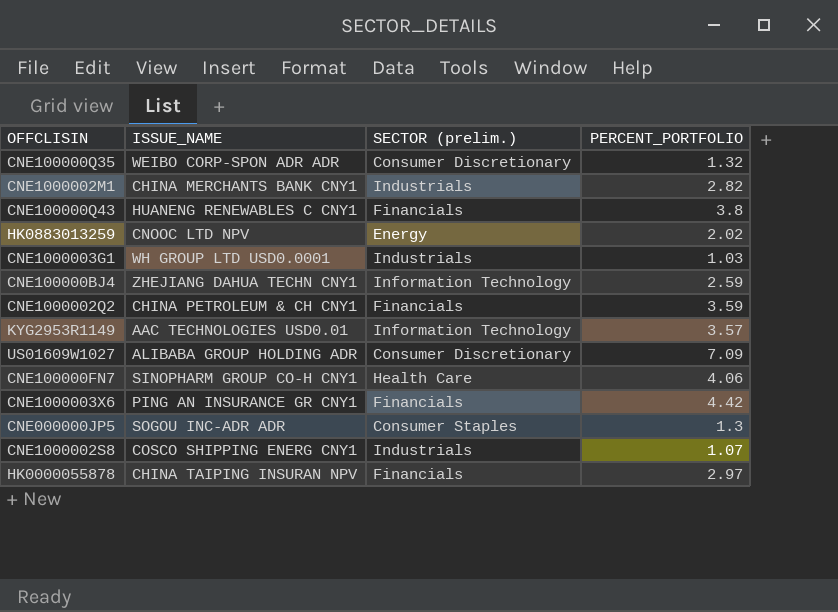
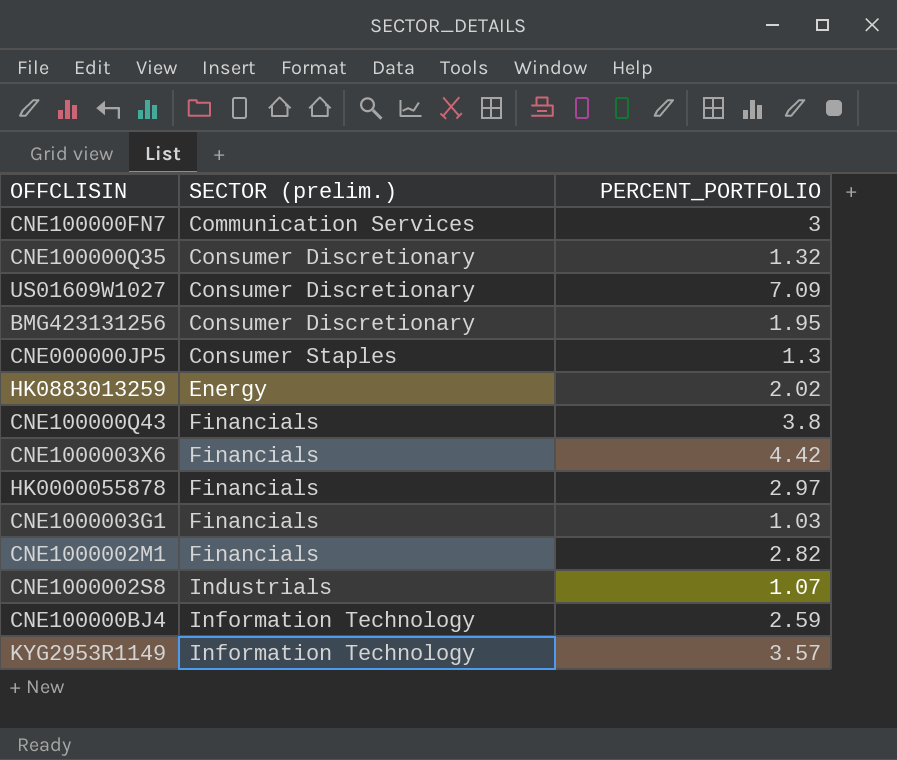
row order: none -> SECTOR (prelim.) ascending
column ISSUE_NAME | position: 2 -> none
row CNE1000002Q2: CHINA PETROLEUM & CH CNY1 | Financials | 3.59 -> none
CNE100000FN7 | SECTOR (prelim.): Health Care -> Communication Services
CNE100000FN7 | PERCENT_PORTFOLIO: 4.06 -> 3
row BMG423131256: none -> Consumer Discretionary | 1.95
CNE1000003G1 | SECTOR (prelim.): Industrials -> Financials
CNE1000002M1 | SECTOR (prelim.): Industrials -> Financials

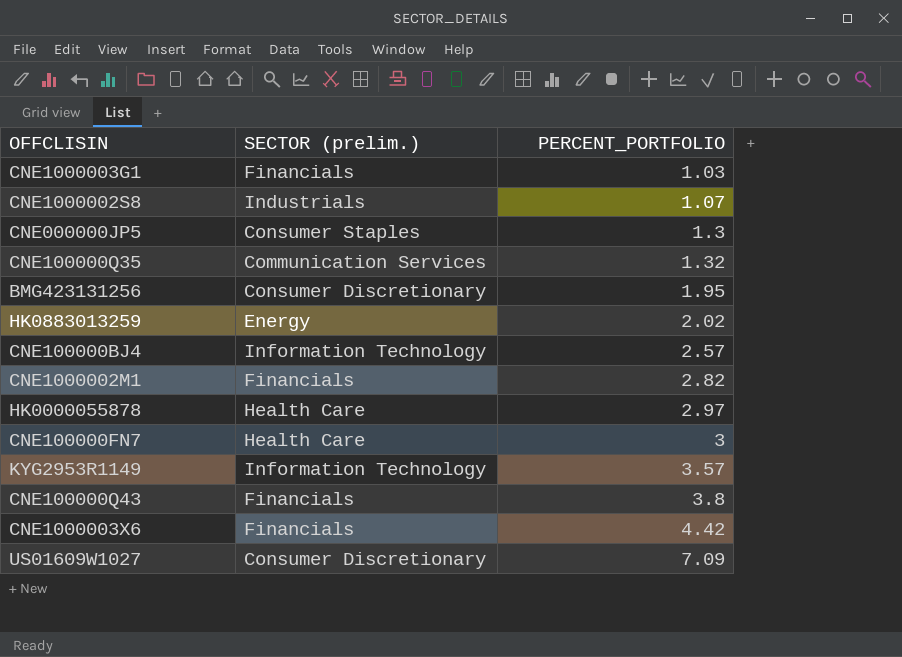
row order: SECTOR (prelim.) ascending -> PERCENT_PORTFOLIO ascending
CNE100000Q35 | SECTOR (prelim.): Consumer Discretionary -> Communication Services
CNE100000BJ4 | PERCENT_PORTFOLIO: 2.59 -> 2.57
HK0000055878 | SECTOR (prelim.): Financials -> Health Care
CNE100000FN7 | SECTOR (prelim.): Communication Services -> Health Care

